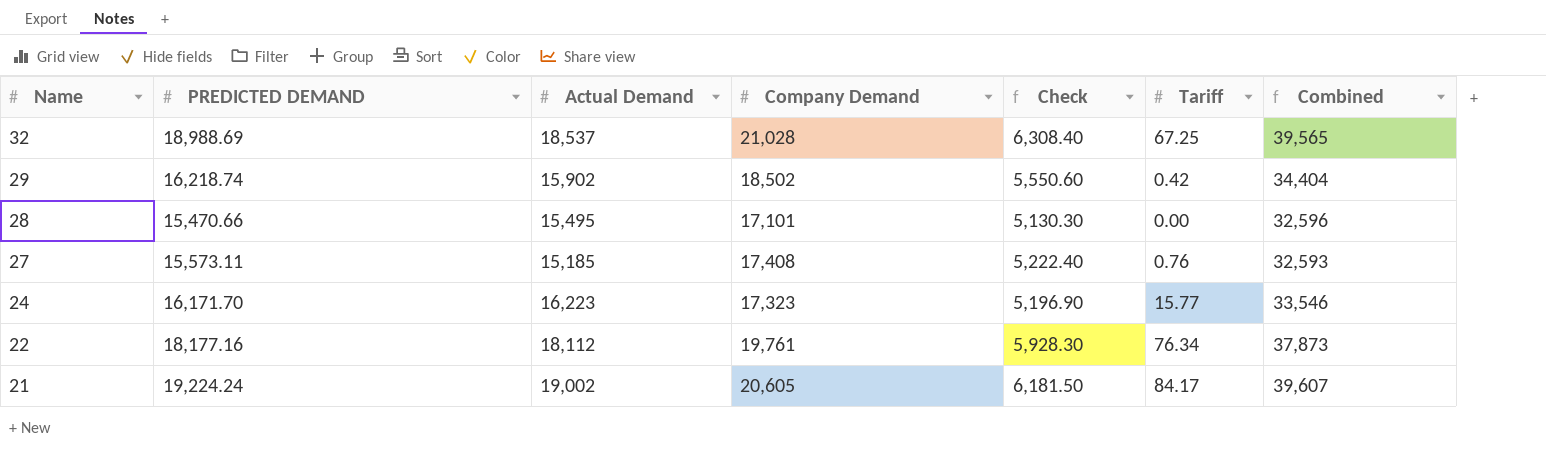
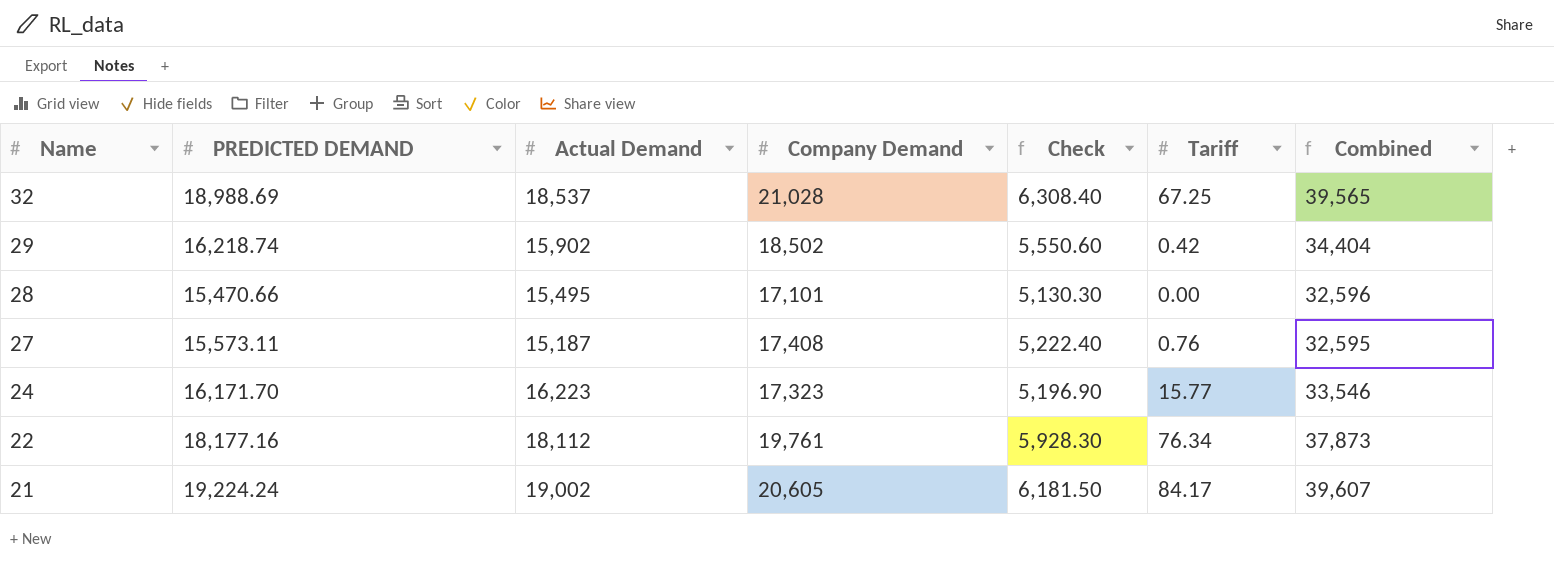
27 | Actual Demand: 15,185 -> 15,187
27 | Combined: 32,593 -> 32,595

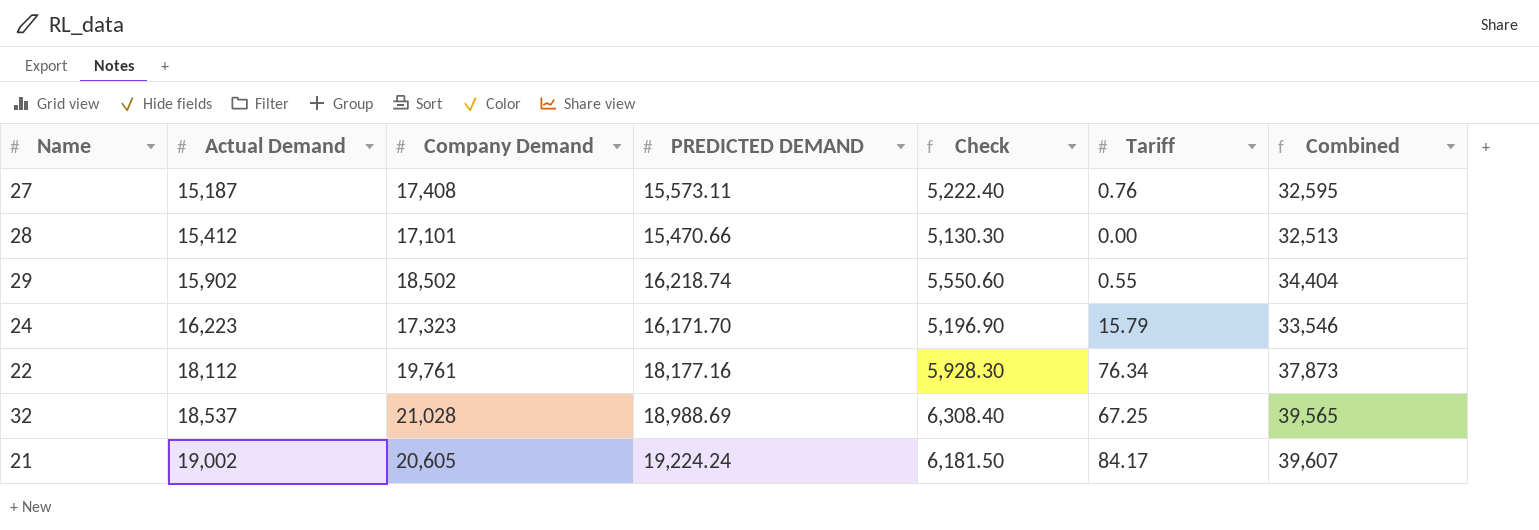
row order: Name descending -> Actual Demand ascending
column PREDICTED DEMAND | position: 2 -> 4
28 | Actual Demand: 15,495 -> 15,412
28 | Combined: 32,596 -> 32,513
29 | Tariff: 0.42 -> 0.55
24 | Tariff: 15.77 -> 15.79

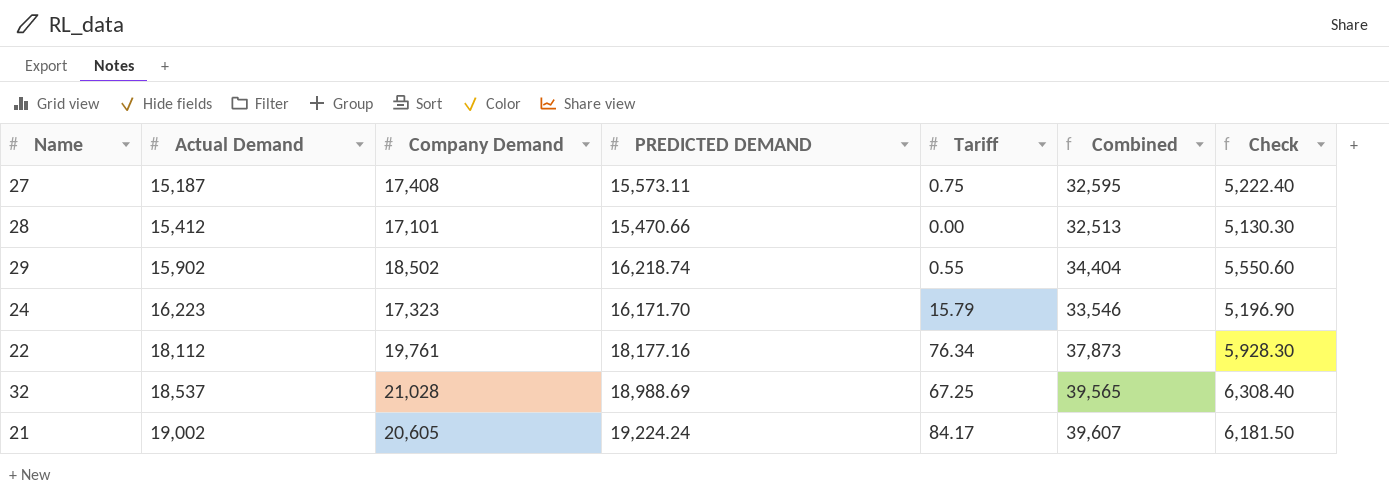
column Check | position: 5 -> 7
27 | Tariff: 0.76 -> 0.75

